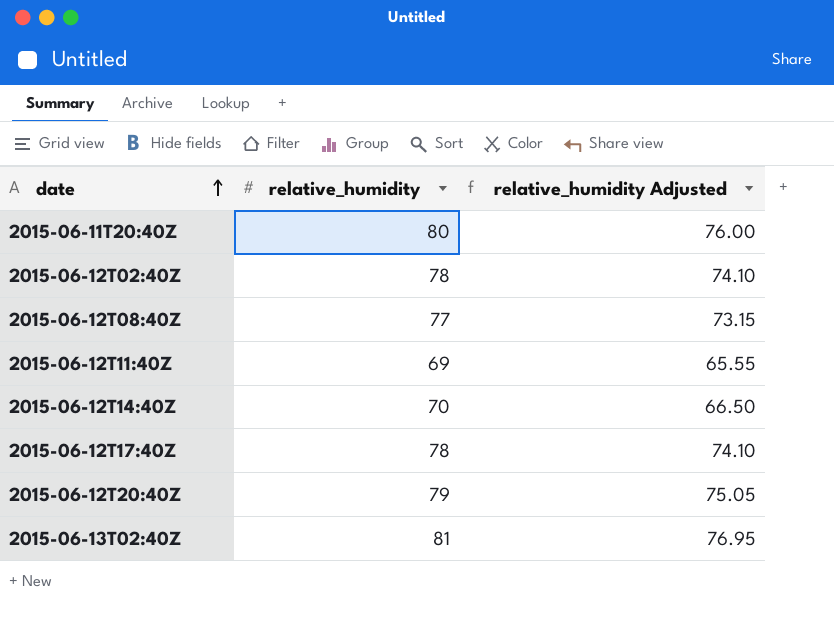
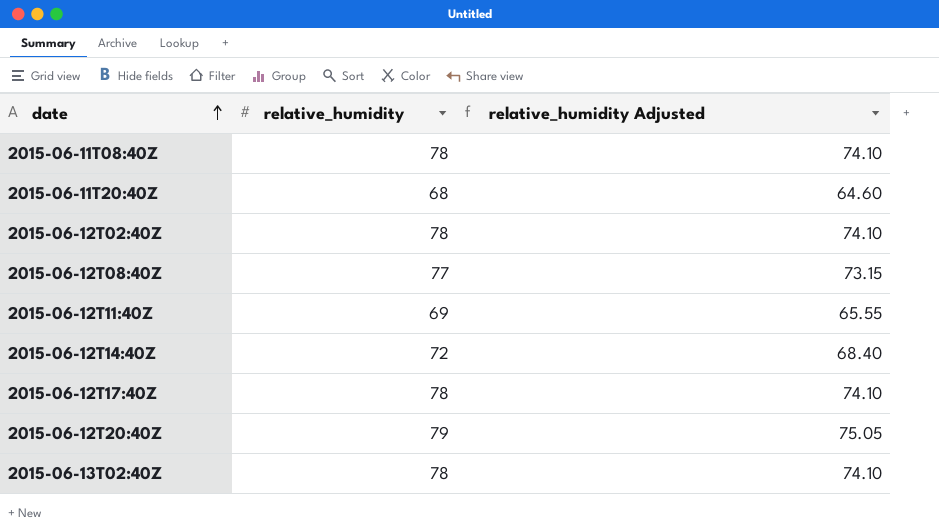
row 2015-06-11T08:40Z: none -> 78 | 74.10
2015-06-11T20:40Z | relative_humidity: 80 -> 68
2015-06-11T20:40Z | relative_humidity Adjusted: 76.00 -> 64.60
2015-06-12T14:40Z | relative_humidity: 70 -> 72
2015-06-12T14:40Z | relative_humidity Adjusted: 66.50 -> 68.40
2015-06-13T02:40Z | relative_humidity: 81 -> 78
2015-06-13T02:40Z | relative_humidity Adjusted: 76.95 -> 74.10

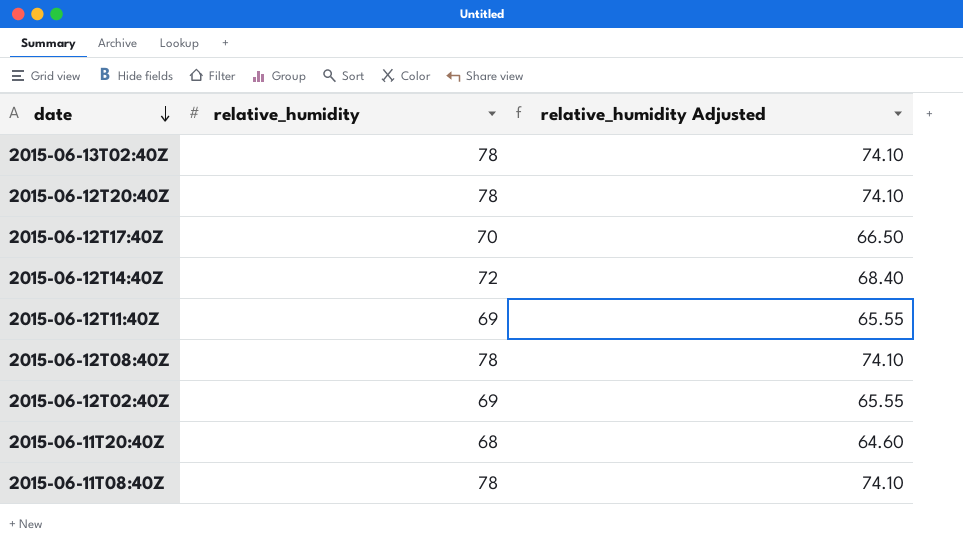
row order: date ascending -> date descending
2015-06-12T20:40Z | relative_humidity: 79 -> 78
2015-06-12T20:40Z | relative_humidity Adjusted: 75.05 -> 74.10
2015-06-12T17:40Z | relative_humidity: 78 -> 70
2015-06-12T17:40Z | relative_humidity Adjusted: 74.10 -> 66.50
2015-06-12T08:40Z | relative_humidity: 77 -> 78
2015-06-12T08:40Z | relative_humidity Adjusted: 73.15 -> 74.10
2015-06-12T02:40Z | relative_humidity: 78 -> 69
2015-06-12T02:40Z | relative_humidity Adjusted: 74.10 -> 65.55

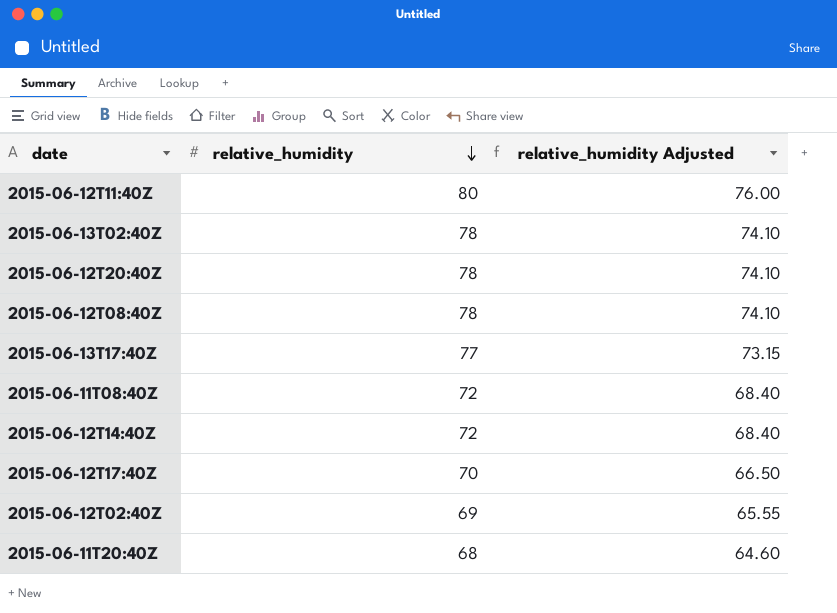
row order: date descending -> relative_humidity descending
2015-06-12T11:40Z | relative_humidity: 69 -> 80
2015-06-12T11:40Z | relative_humidity Adjusted: 65.55 -> 76.00
row 2015-06-13T17:40Z: none -> 77 | 73.15
2015-06-11T08:40Z | relative_humidity: 78 -> 72
2015-06-11T08:40Z | relative_humidity Adjusted: 74.10 -> 68.40

